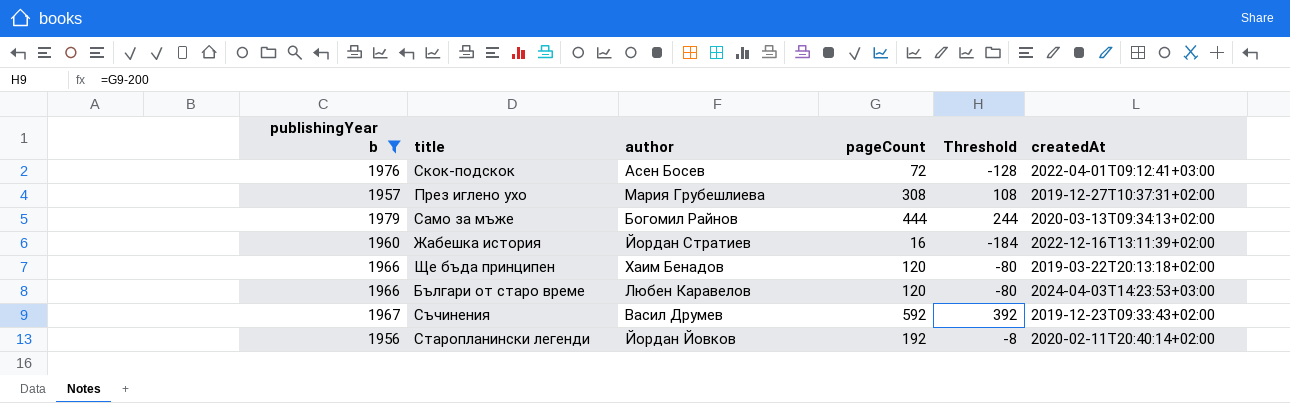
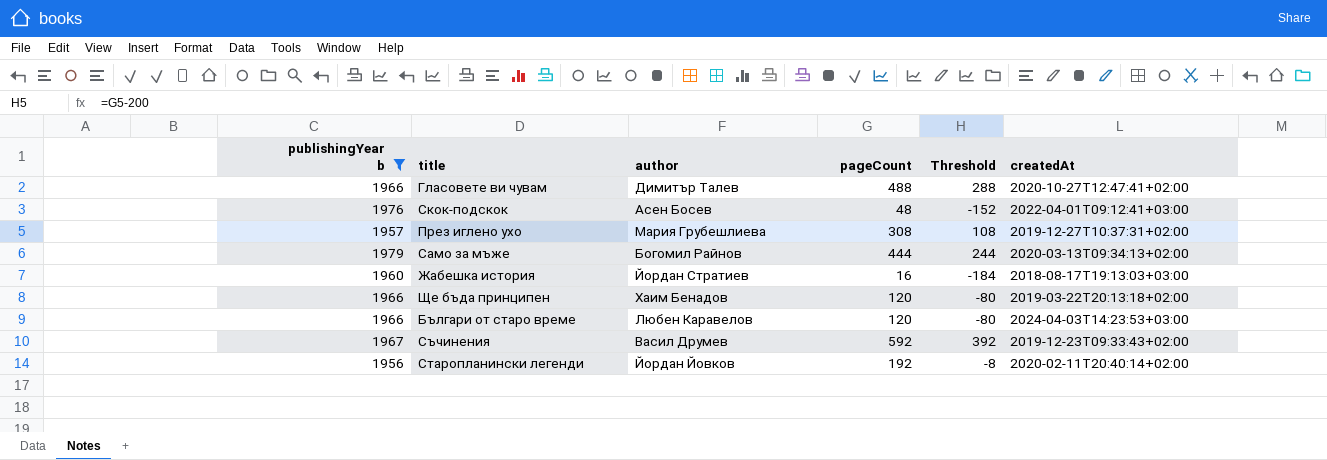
row Гласовете ви чувам: none -> 1966 | Димитър Талев | 488 | 288 | 2020-10-27T12:47:41+02:00
Скок-подскок | pageCount: 72 -> 48
Скок-подскок | Threshold: -128 -> -152
Жабешка история | createdAt: 2022-12-16T13:11:39+02:00 -> 2018-08-17T19:13:03+03:00

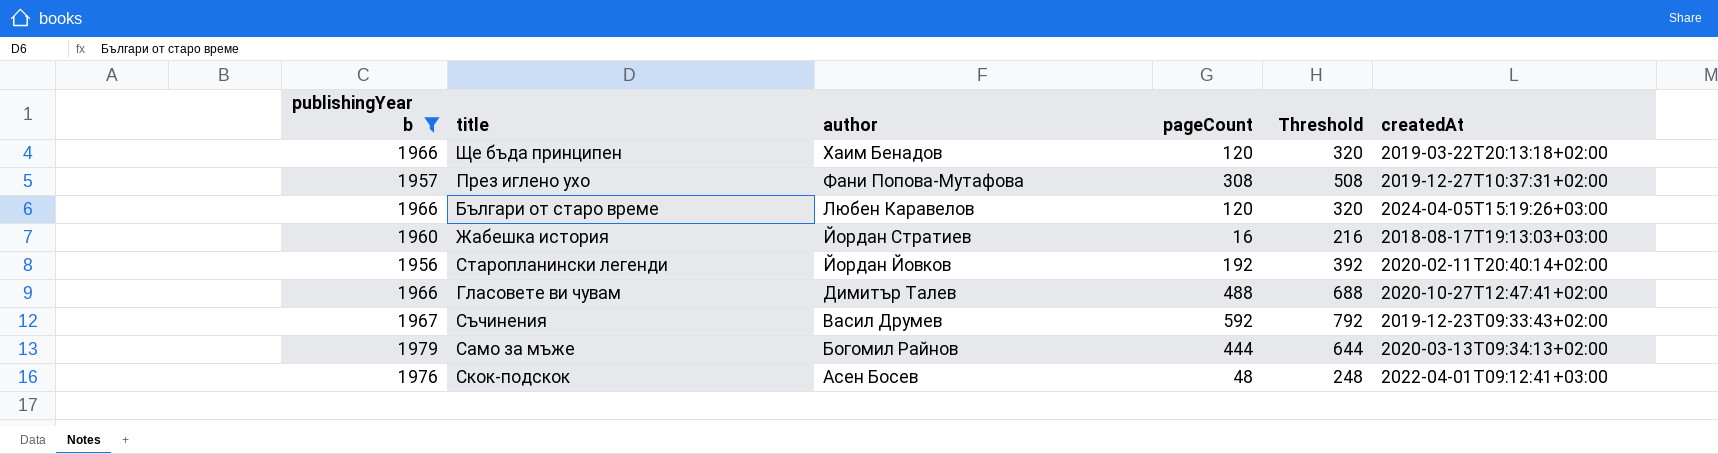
row order: none -> author descending
column Threshold | formula: [pageCount] - 200 -> [pageCount] + 200
През иглено ухо | author: Мария Грубешлиева -> Фани Попова-Мутафова
Българи от старо време | createdAt: 2024-04-03T14:23:53+03:00 -> 2024-04-05T15:19:26+03:00

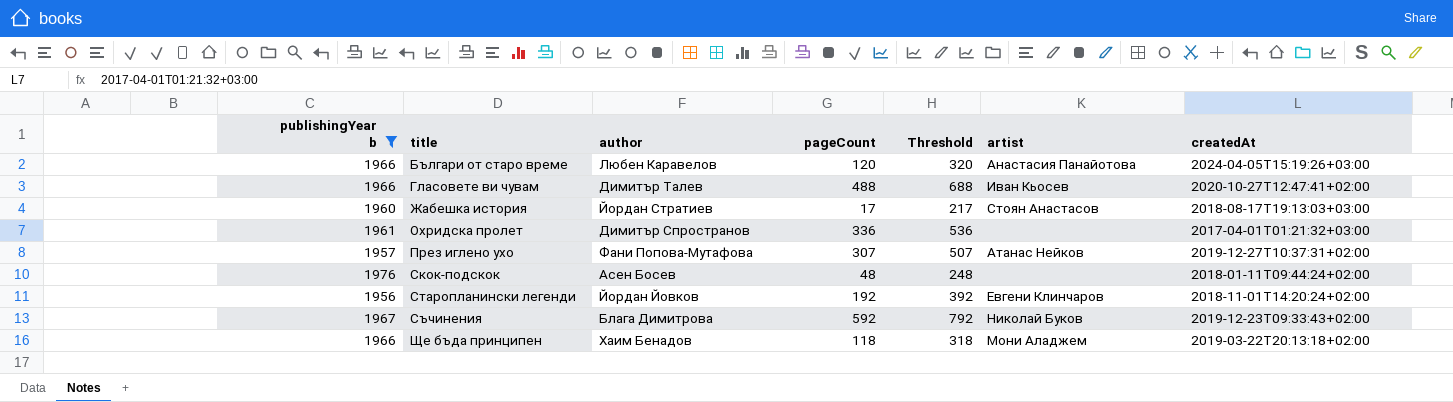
row order: author descending -> title ascending
column artist | position: none -> 6
row Само за мъже: 1979 | Богомил Райнов | 444 | 644 | 2020-03-13T09:34:13+02:00 -> none
Жабешка история | pageCount: 16 -> 17
Жабешка история | Threshold: 216 -> 217
row Охридска пролет: none -> 1961 | Димитър Спространов | 336 | 536 | none | 2017-04-01T01:21:32+03:00
През иглено ухо | pageCount: 308 -> 307
През иглено ухо | Threshold: 508 -> 507
Скок-подскок | createdAt: 2022-04-01T09:12:41+03:00 -> 2018-01-11T09:44:24+02:00
Старопланински легенди | createdAt: 2020-02-11T20:40:14+02:00 -> 2018-11-01T14:20:24+02:00
Съчинения | author: Васил Друмев -> Блага Димитрова
Ще бъда принципен | pageCount: 120 -> 118
Ще бъда принципен | Threshold: 320 -> 318

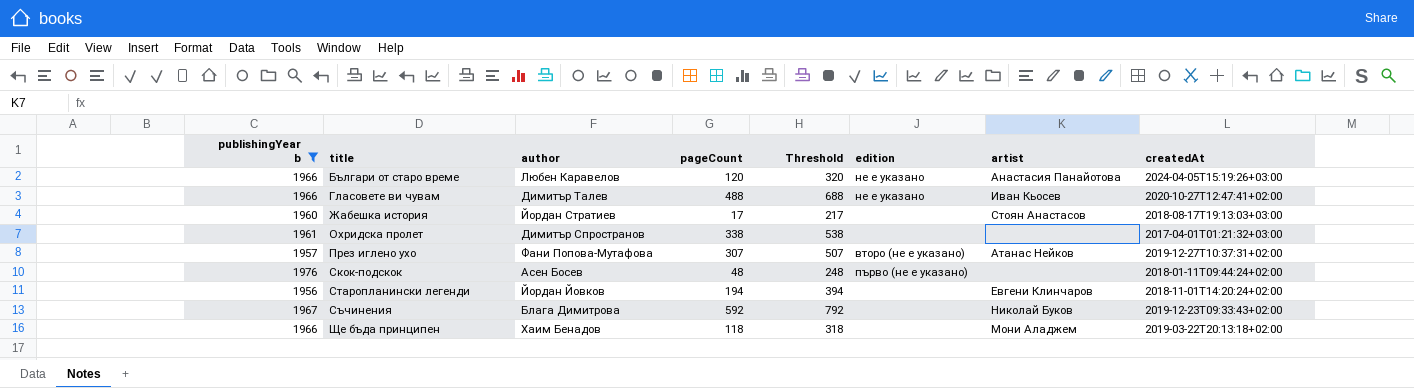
column edition | position: none -> 6
Охридска пролет | pageCount: 336 -> 338
Охридска пролет | Threshold: 536 -> 538
Старопланински легенди | pageCount: 192 -> 194
Старопланински легенди | Threshold: 392 -> 394

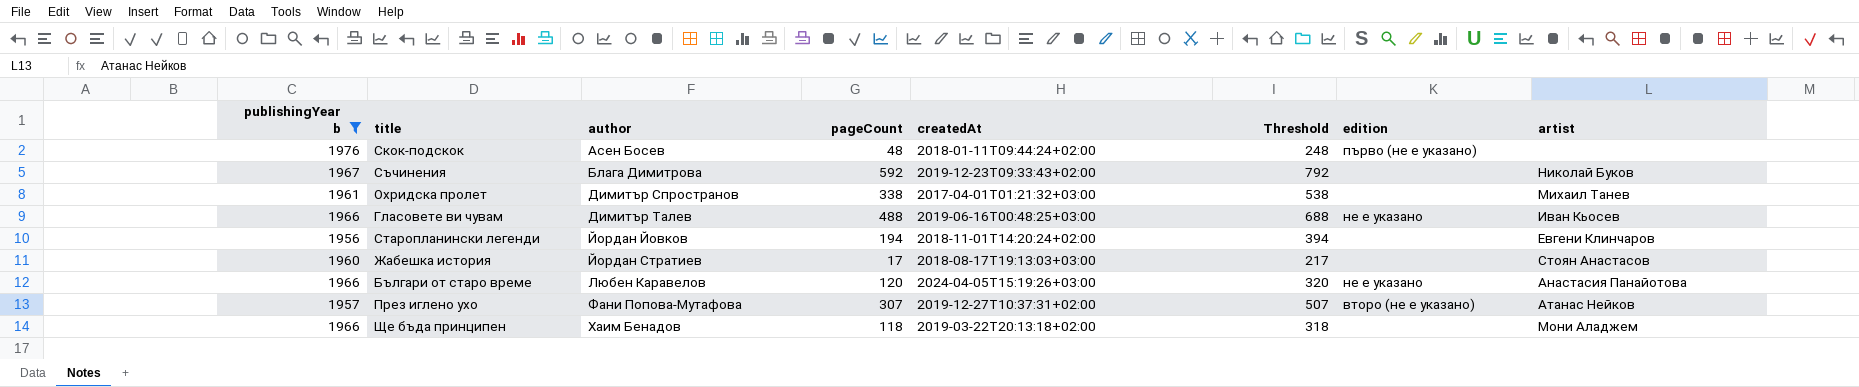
row order: title ascending -> author ascending
column createdAt | position: 8 -> 5
Охридска пролет | artist: none -> Михаил Танев
Гласовете ви чувам | createdAt: 2020-10-27T12:47:41+02:00 -> 2019-06-16T00:48:25+03:00

